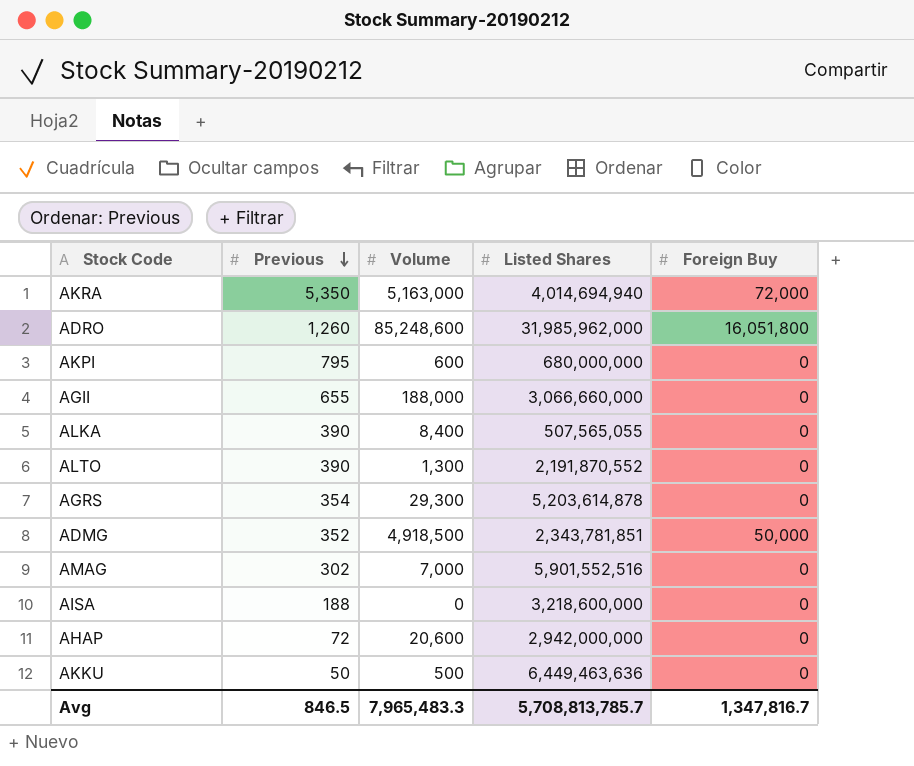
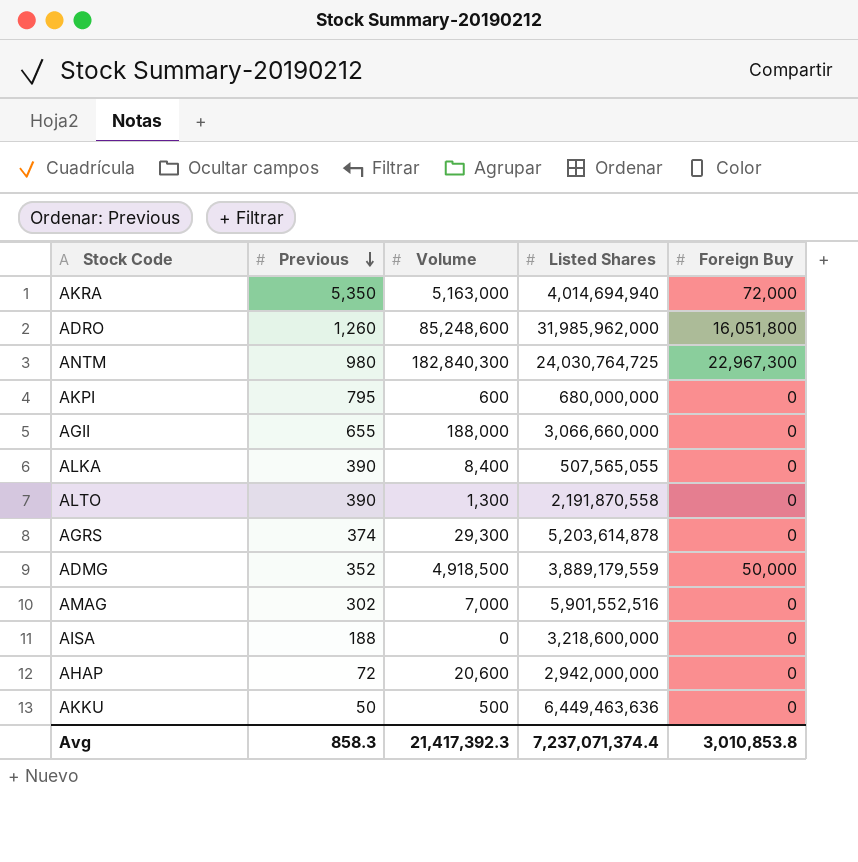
row ANTM: none -> 980 | 182,840,300 | 24,030,764,725 | 22,967,300
ALTO | Listed Shares: 2,191,870,552 -> 2,191,870,558
AGRS | Previous: 354 -> 374
ADMG | Listed Shares: 2,343,781,851 -> 3,889,179,559
Avg | Previous: 846.5 -> 858.3
Avg | Volume: 7,965,483.3 -> 21,417,392.3
Avg | Listed Shares: 5,708,813,785.7 -> 7,237,071,374.4
Avg | Foreign Buy: 1,347,816.7 -> 3,010,853.8

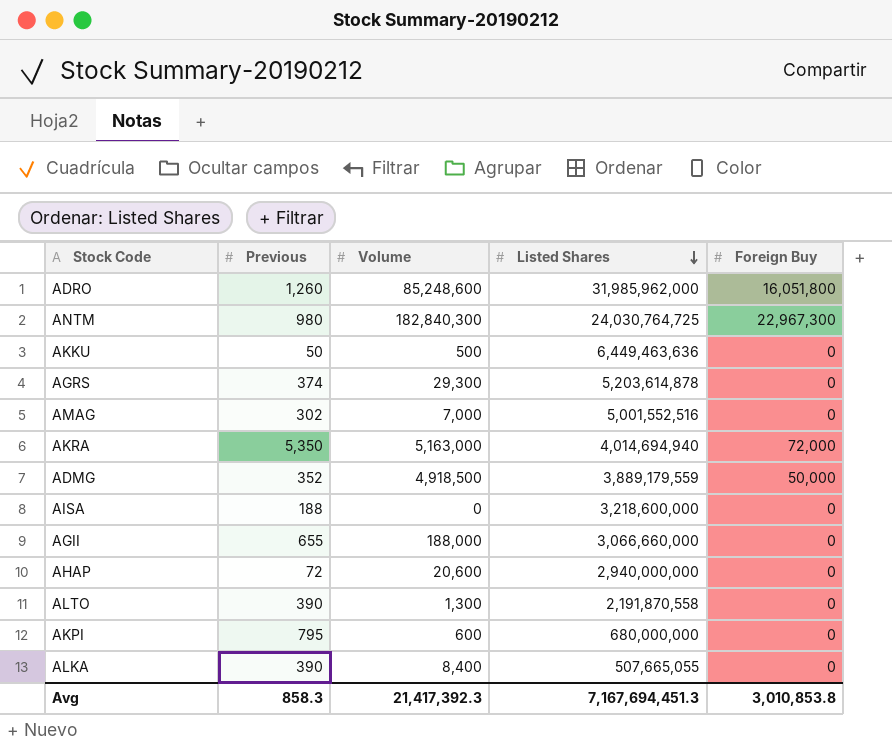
row order: Previous descending -> Listed Shares descending
AMAG | Listed Shares: 5,901,552,516 -> 5,001,552,516
AHAP | Listed Shares: 2,942,000,000 -> 2,940,000,000
ALKA | Listed Shares: 507,565,055 -> 507,665,055
Avg | Listed Shares: 7,237,071,374.4 -> 7,167,694,451.3

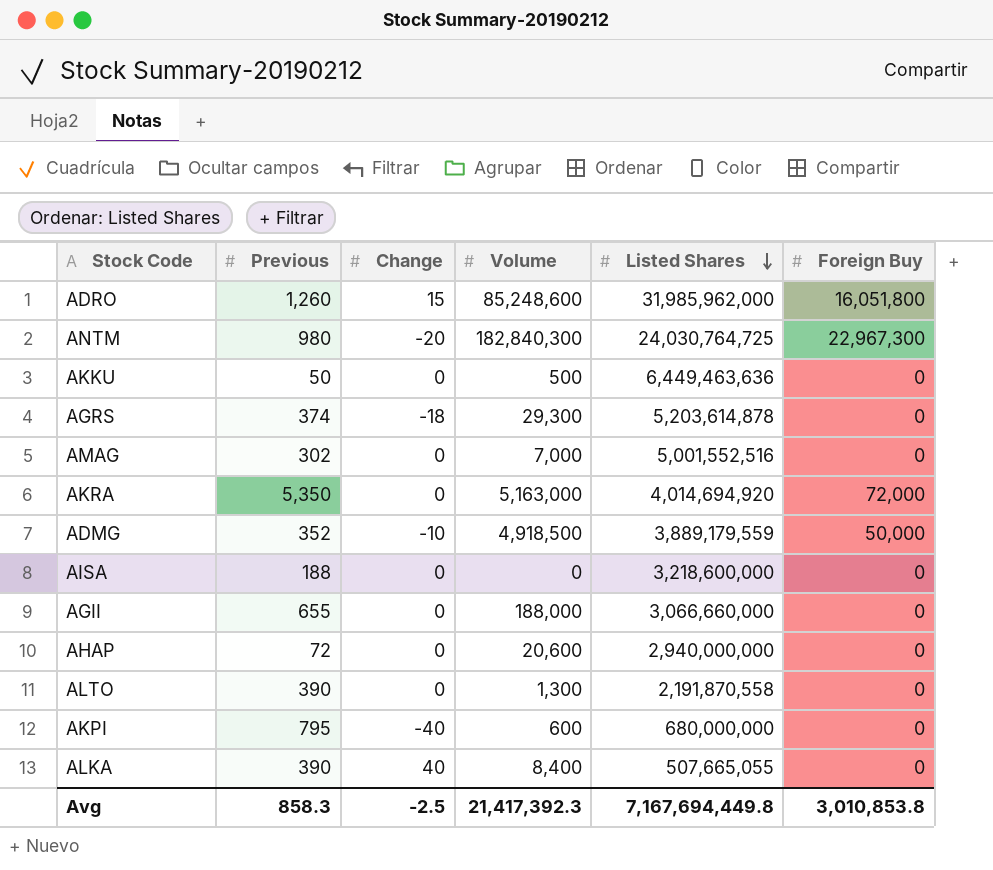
column Change | position: none -> 3
AKRA | Listed Shares: 4,014,694,940 -> 4,014,694,920
Avg | Listed Shares: 7,167,694,451.3 -> 7,167,694,449.8

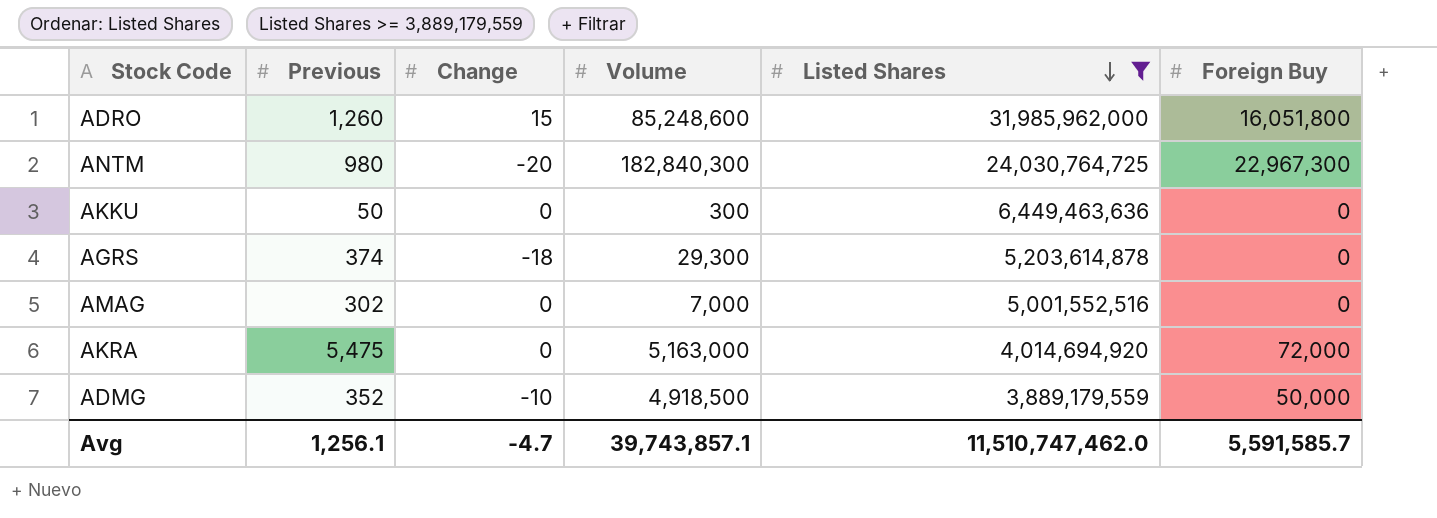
filter: none -> Listed Shares >= 3,889,179,559
AKKU | Volume: 500 -> 300
AKRA | Previous: 5,350 -> 5,475
Avg | Previous: 858.3 -> 1,256.1
Avg | Change: -2.5 -> -4.7
Avg | Volume: 21,417,392.3 -> 39,743,857.1
Avg | Listed Shares: 7,167,694,449.8 -> 11,510,747,462.0
Avg | Foreign Buy: 3,010,853.8 -> 5,591,585.7

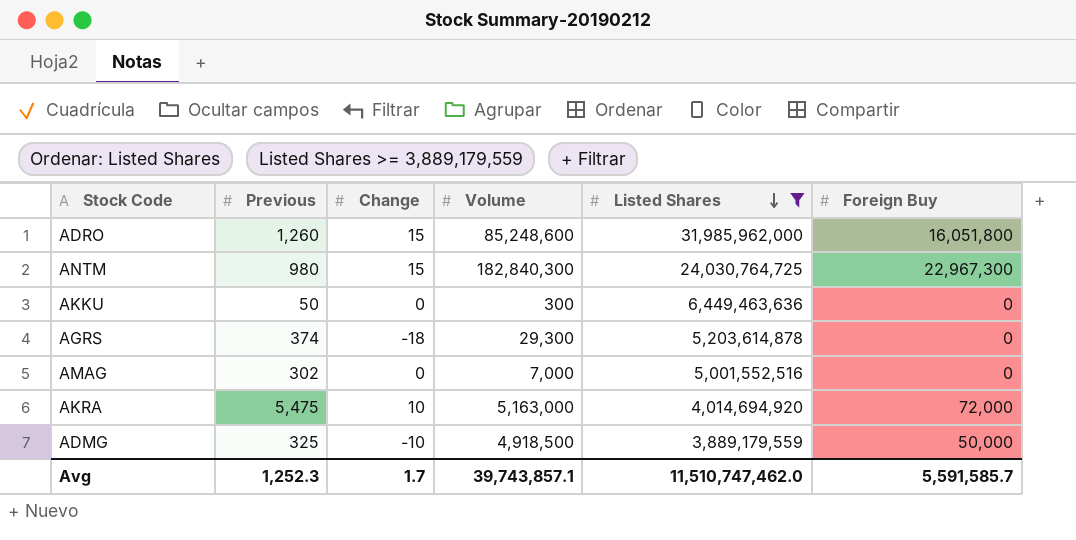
ANTM | Change: -20 -> 15
AKRA | Change: 0 -> 10
ADMG | Previous: 352 -> 325
Avg | Previous: 1,256.1 -> 1,252.3
Avg | Change: -4.7 -> 1.7

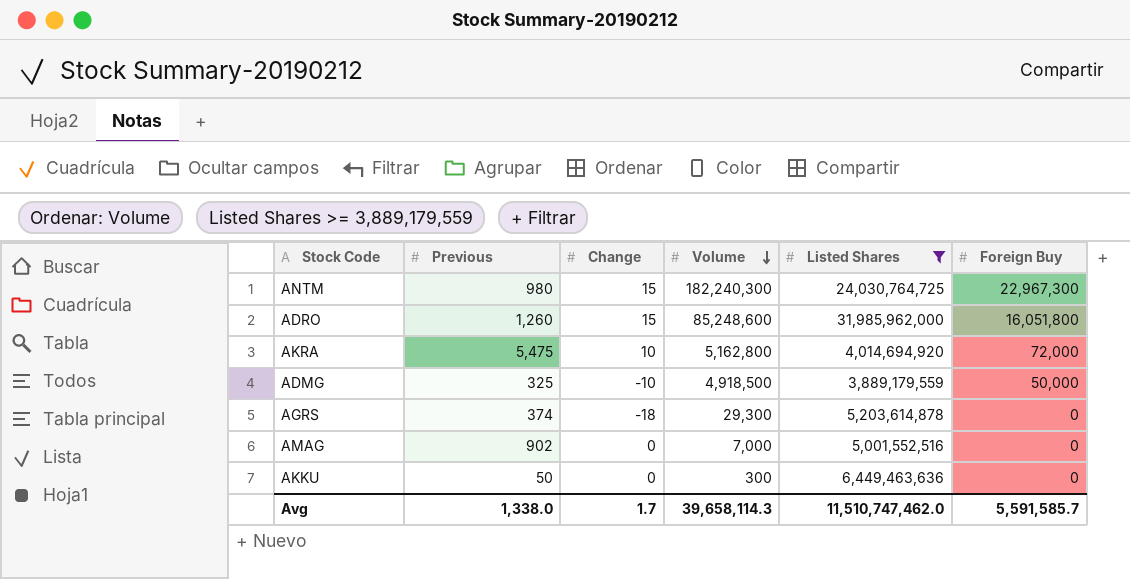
row order: Listed Shares descending -> Volume descending
ANTM | Volume: 182,840,300 -> 182,240,300
AKRA | Volume: 5,163,000 -> 5,162,800
AMAG | Previous: 302 -> 902
Avg | Previous: 1,252.3 -> 1,338.0
Avg | Volume: 39,743,857.1 -> 39,658,114.3

